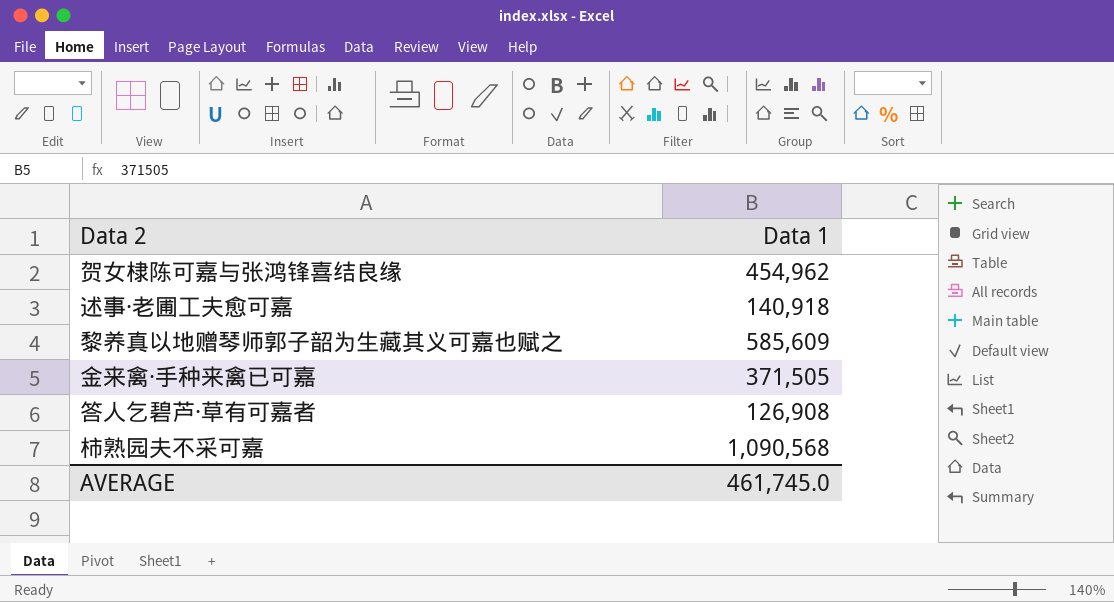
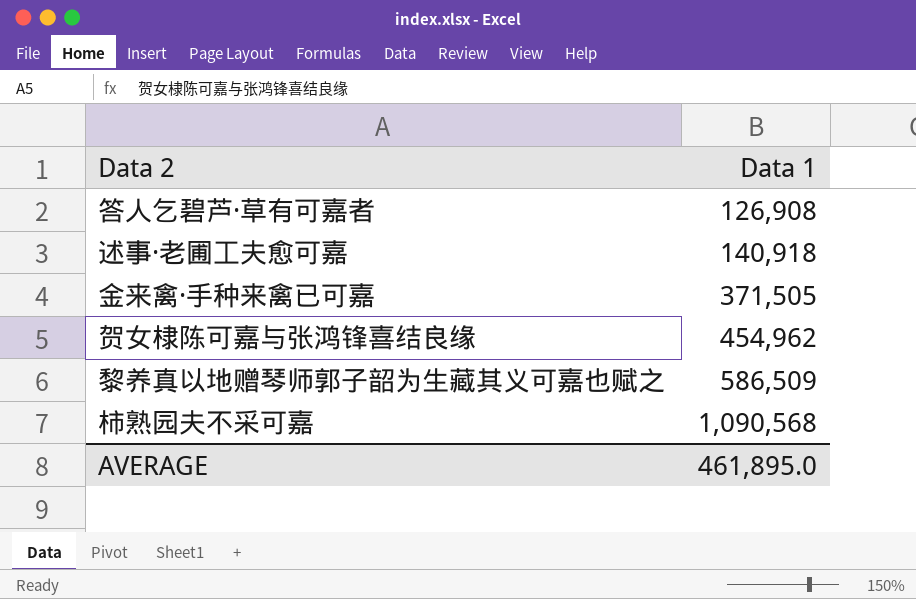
row order: none -> Data 1 ascending
黎养真以地赠琴师郭子韶为生藏其义可嘉也赋之 | Data 1: 585,609 -> 586,509
AVERAGE | Data 1: 461,745.0 -> 461,895.0

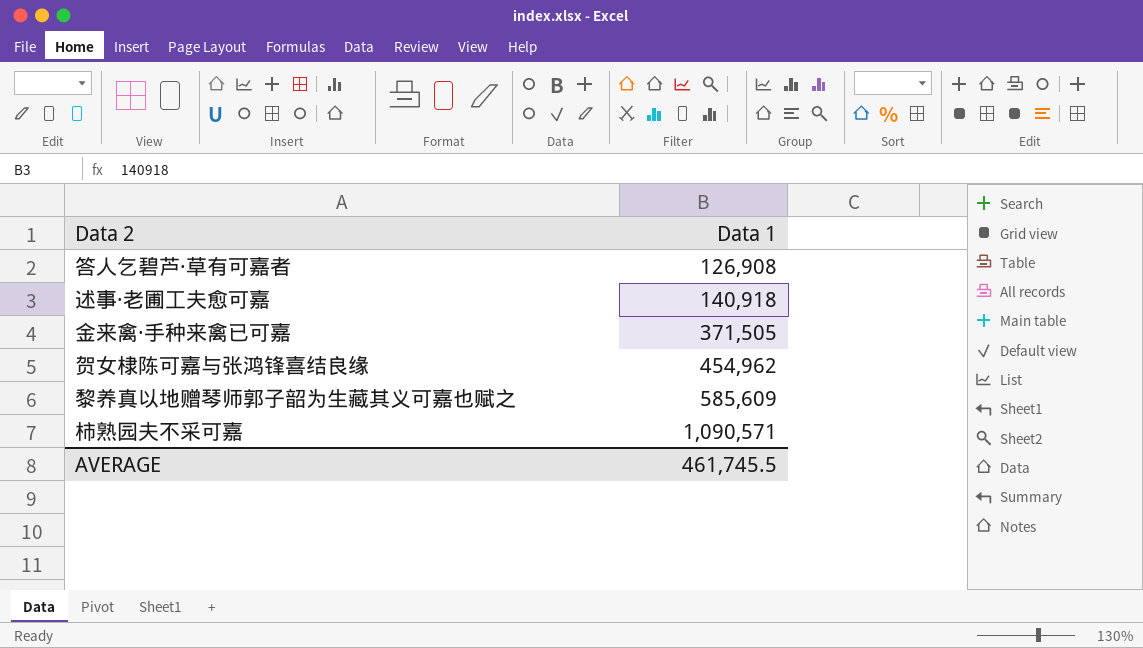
黎养真以地赠琴师郭子韶为生藏其义可嘉也赋之 | Data 1: 586,509 -> 585,609
柿熟园夫不采可嘉 | Data 1: 1,090,568 -> 1,090,571
AVERAGE | Data 1: 461,895.0 -> 461,745.5

